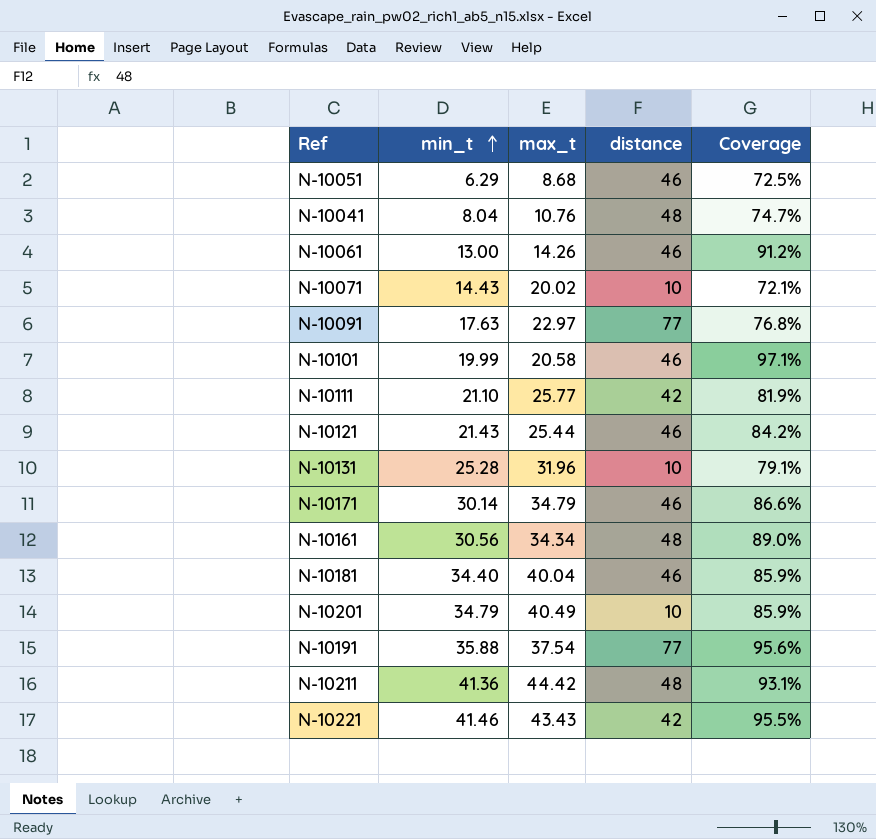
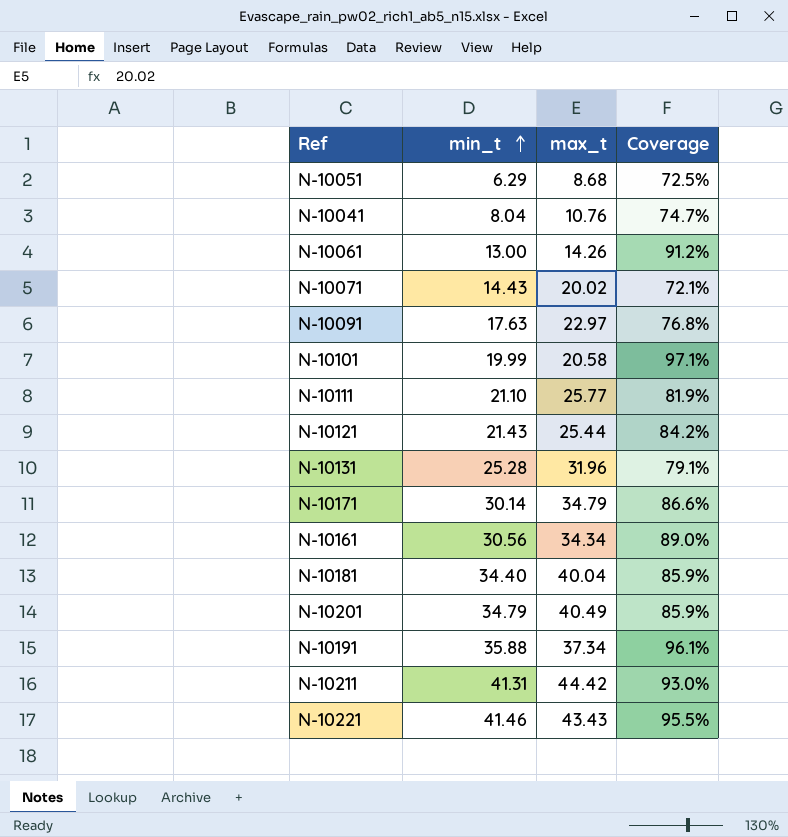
column distance | position: 4 -> none
N-10191 | max_t: 37.54 -> 37.34
N-10191 | Coverage: 95.6% -> 96.1%
N-10211 | min_t: 41.36 -> 41.31
N-10211 | Coverage: 93.1% -> 93.0%

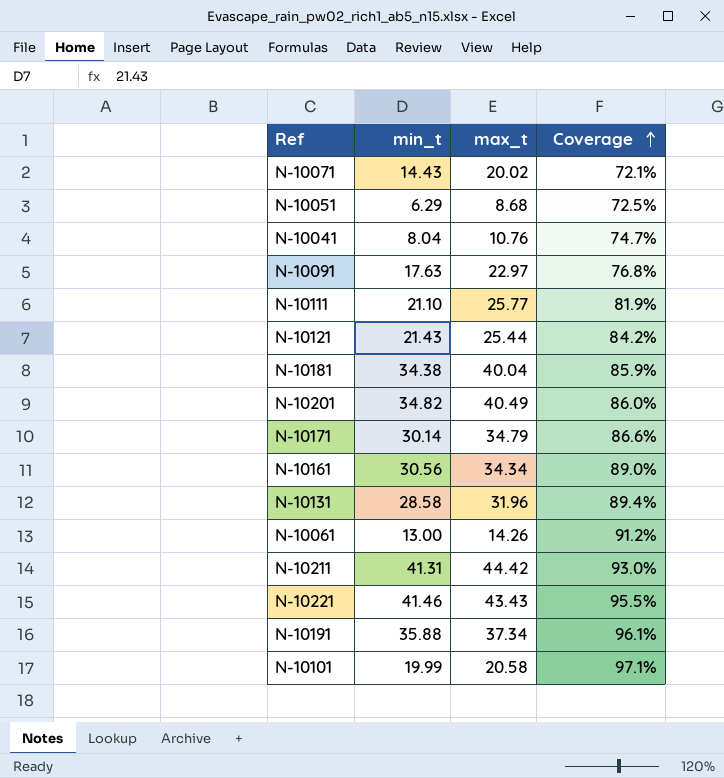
row order: min_t ascending -> Coverage ascending
N-10181 | min_t: 34.40 -> 34.38
N-10201 | min_t: 34.79 -> 34.82
N-10201 | Coverage: 85.9% -> 86.0%
N-10131 | min_t: 25.28 -> 28.58
N-10131 | Coverage: 79.1% -> 89.4%

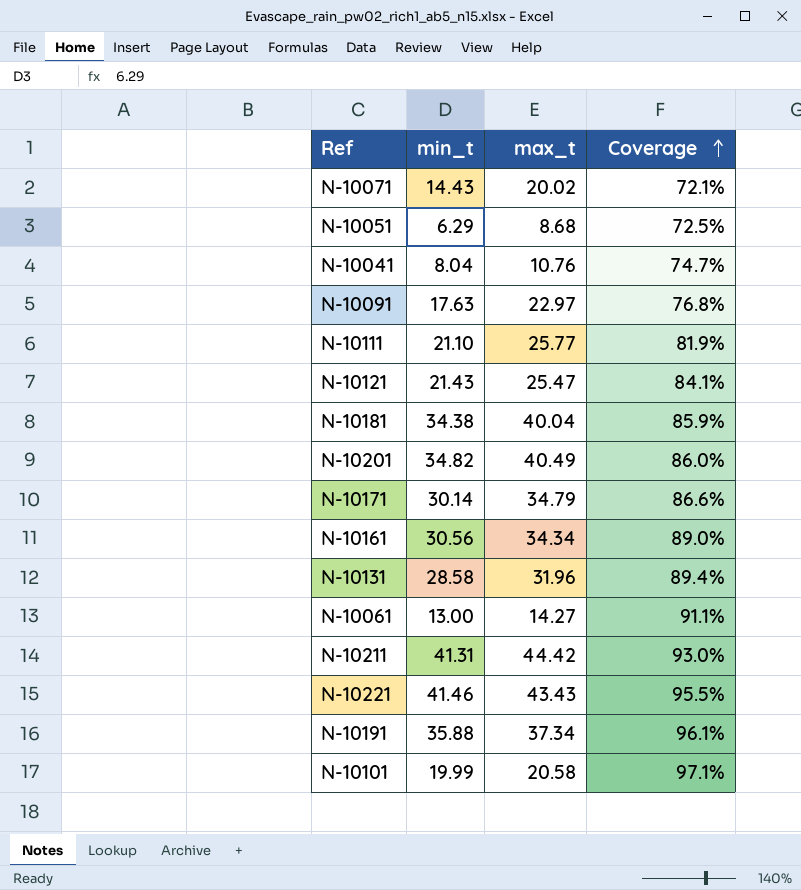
N-10121 | max_t: 25.44 -> 25.47
N-10121 | Coverage: 84.2% -> 84.1%
N-10061 | max_t: 14.26 -> 14.27
N-10061 | Coverage: 91.2% -> 91.1%

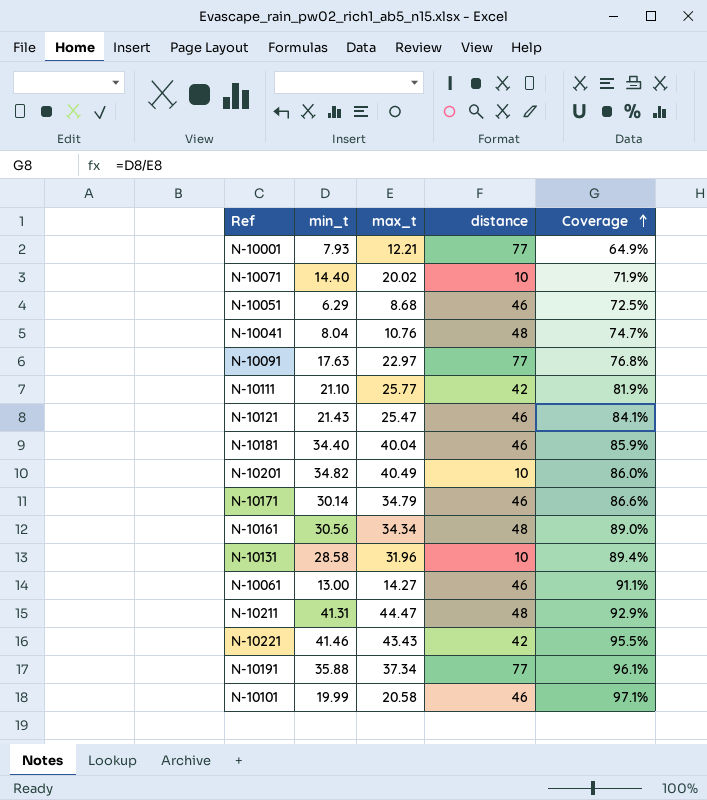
column distance | position: none -> 4
row N-10001: none -> 7.93 | 12.21 | 77 | 64.9%
N-10071 | min_t: 14.43 -> 14.40
N-10071 | Coverage: 72.1% -> 71.9%
N-10181 | min_t: 34.38 -> 34.40
N-10211 | max_t: 44.42 -> 44.47
N-10211 | Coverage: 93.0% -> 92.9%

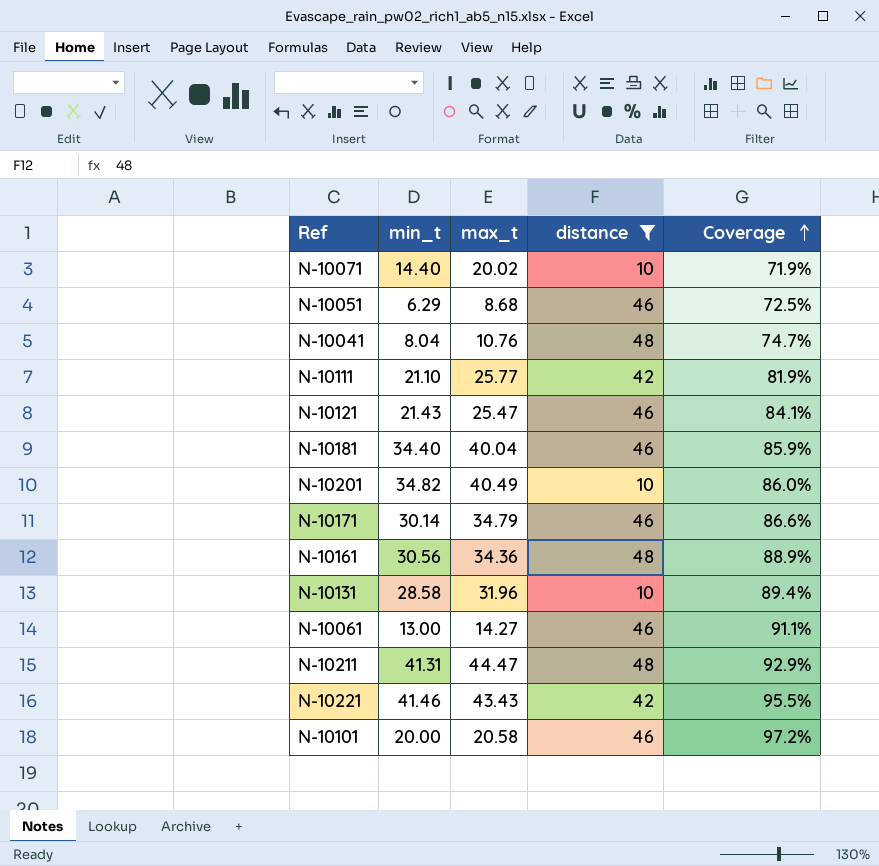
filter: none -> distance != 77
N-10161 | max_t: 34.34 -> 34.36
N-10161 | Coverage: 89.0% -> 88.9%
N-10101 | min_t: 19.99 -> 20.00
N-10101 | Coverage: 97.1% -> 97.2%

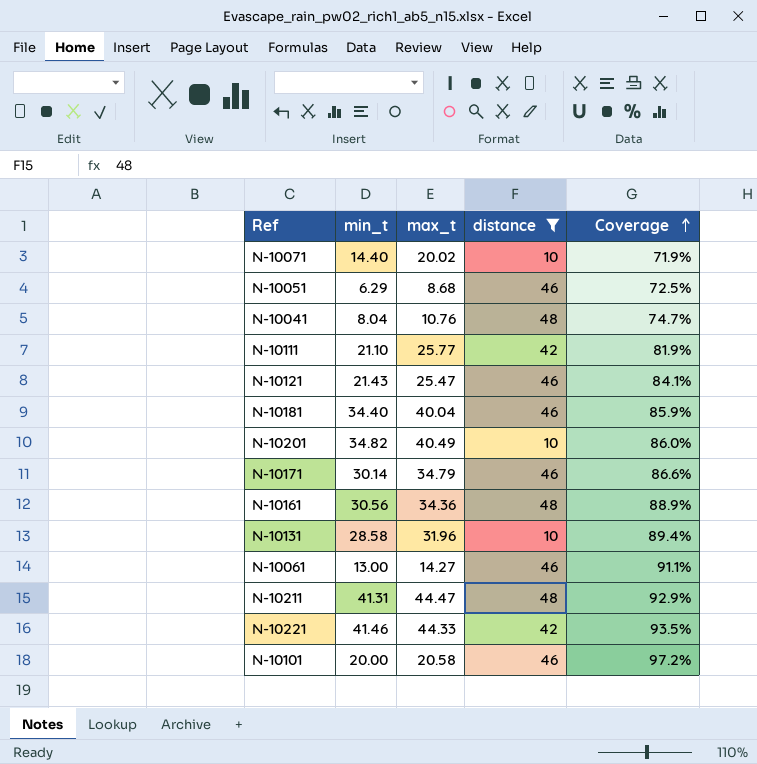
N-10221 | max_t: 43.43 -> 44.33
N-10221 | Coverage: 95.5% -> 93.5%

